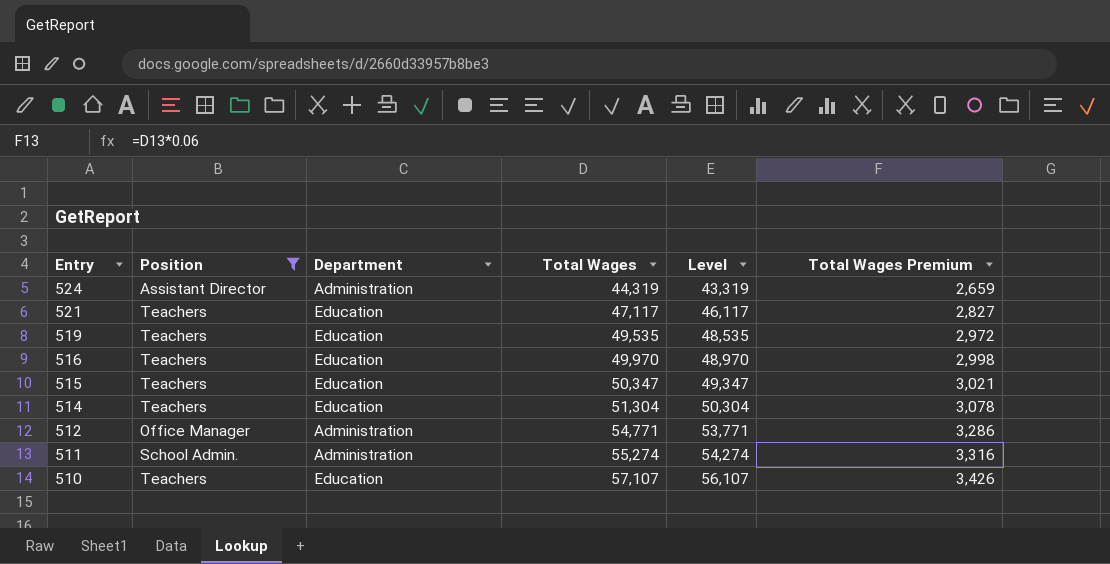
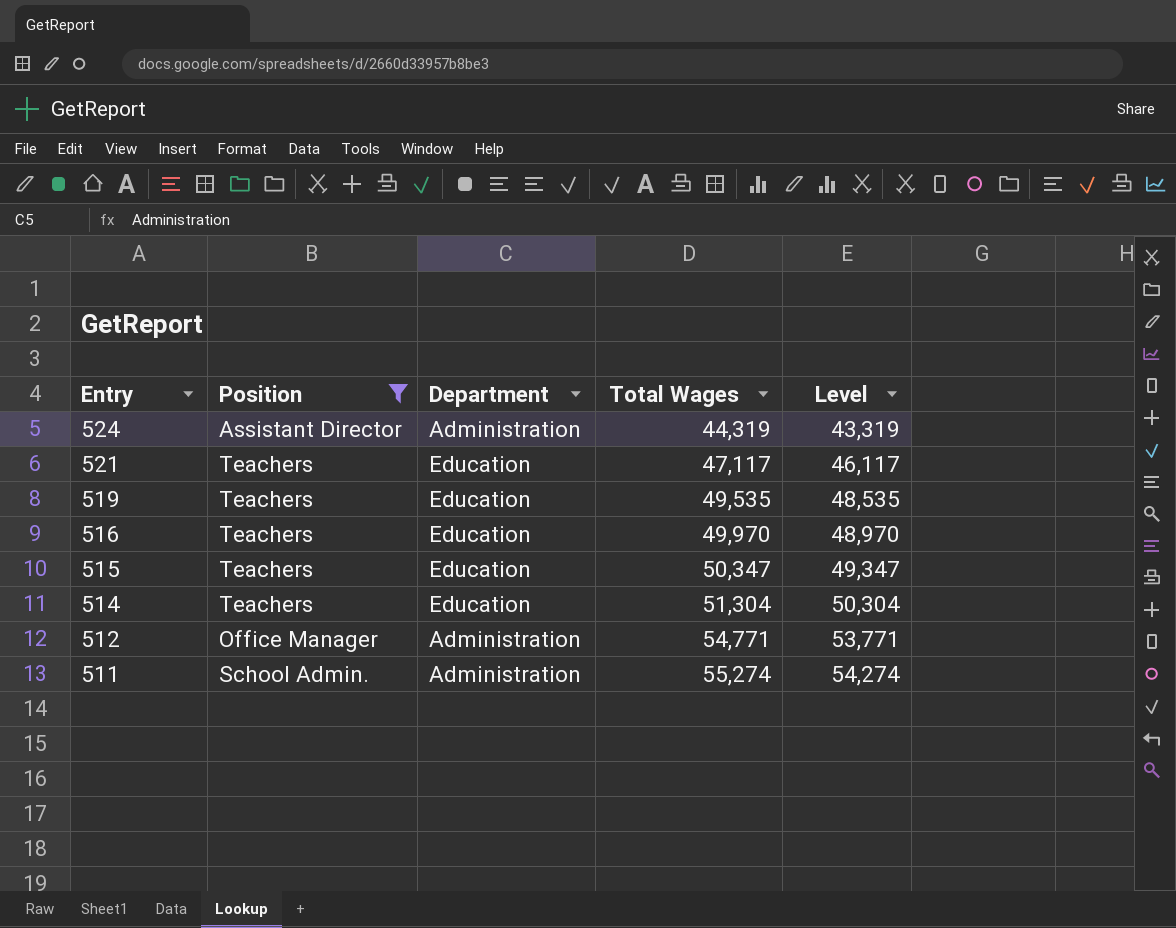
column Total Wages Premium | formula: [Total Wages] * 0.06 -> none
row 510: Teachers | Education | 57,107 | 56,107 | 3,426 -> none

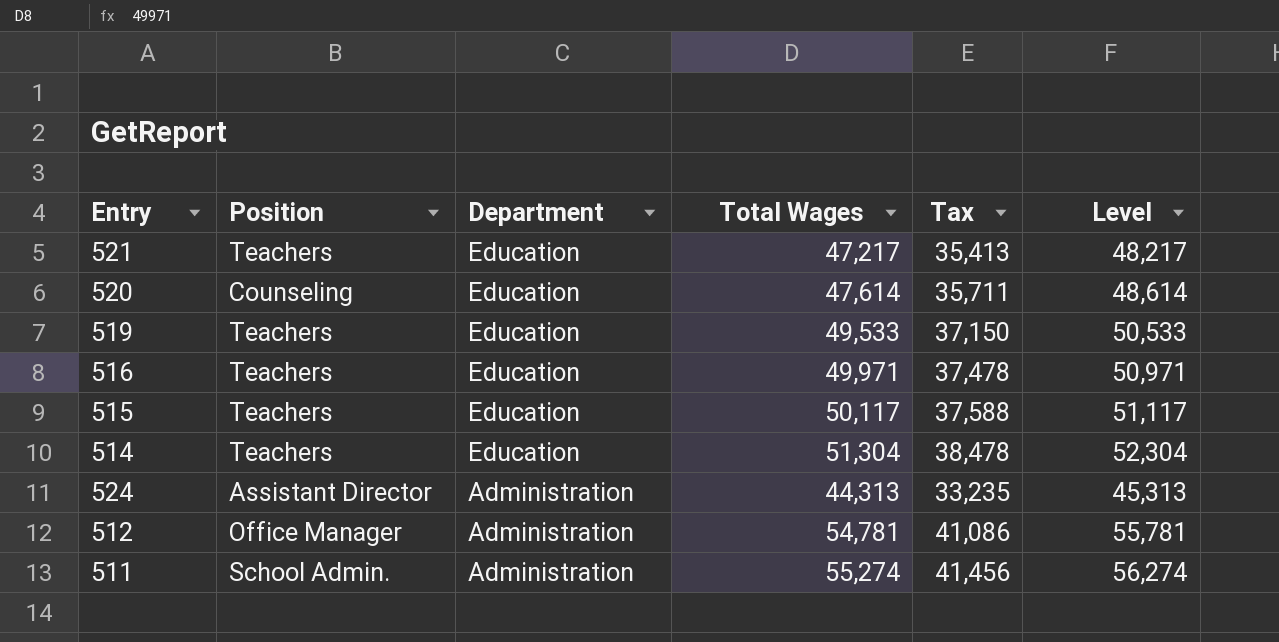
filter: Position != Counseling -> none
row order: Entry descending -> Department descending
column Tax | formula: none -> [Total Wages] * 0.75
column Level | formula: [Total Wages] - 1000 -> [Total Wages] + 1000
521 | Total Wages: 47,117 -> 47,217
519 | Total Wages: 49,535 -> 49,533
516 | Total Wages: 49,970 -> 49,971
515 | Total Wages: 50,347 -> 50,117
524 | Total Wages: 44,319 -> 44,313
512 | Total Wages: 54,771 -> 54,781

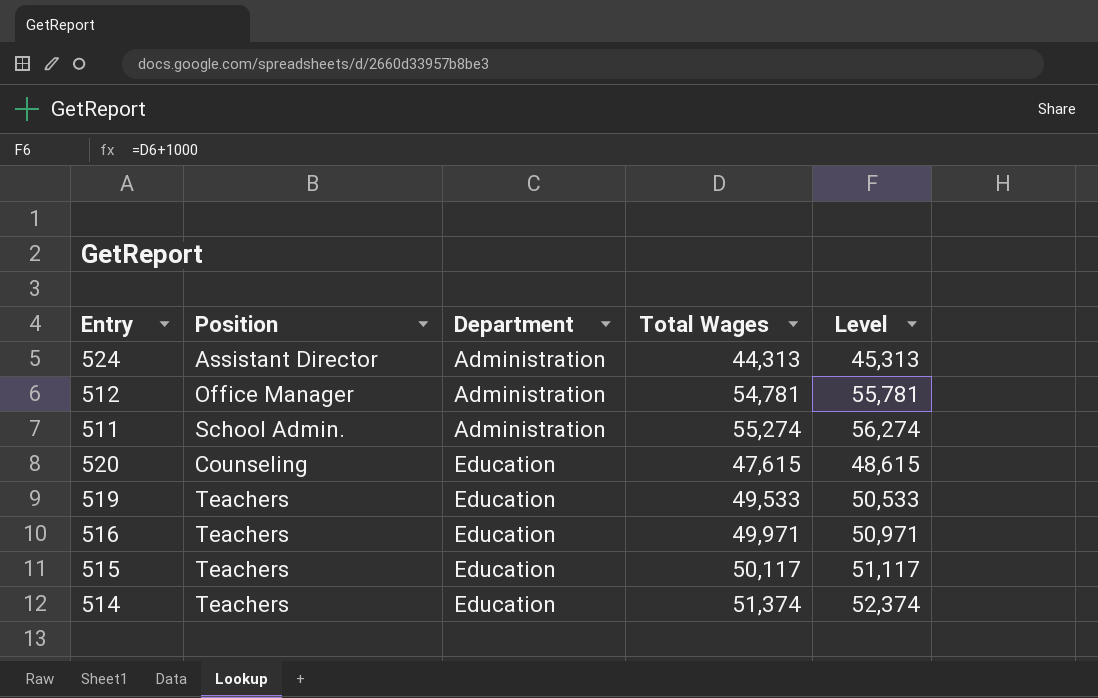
row order: Department descending -> Department ascending
column Tax | formula: [Total Wages] * 0.75 -> none
row 521: Teachers | Education | 47,217 | 35,413 | 48,217 -> none
520 | Total Wages: 47,614 -> 47,615
520 | Level: 48,614 -> 48,615
514 | Total Wages: 51,304 -> 51,374
514 | Level: 52,304 -> 52,374

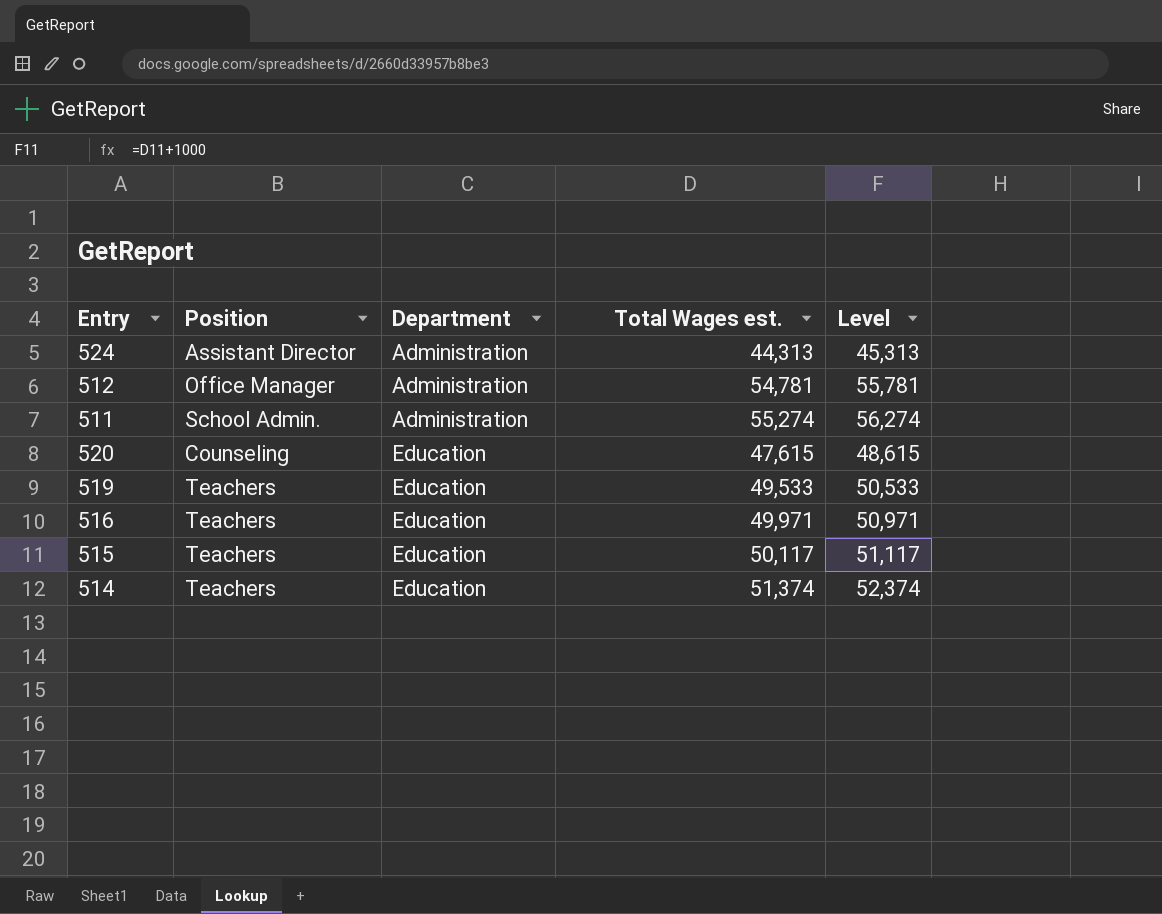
column name: Total Wages -> Total Wages est.

